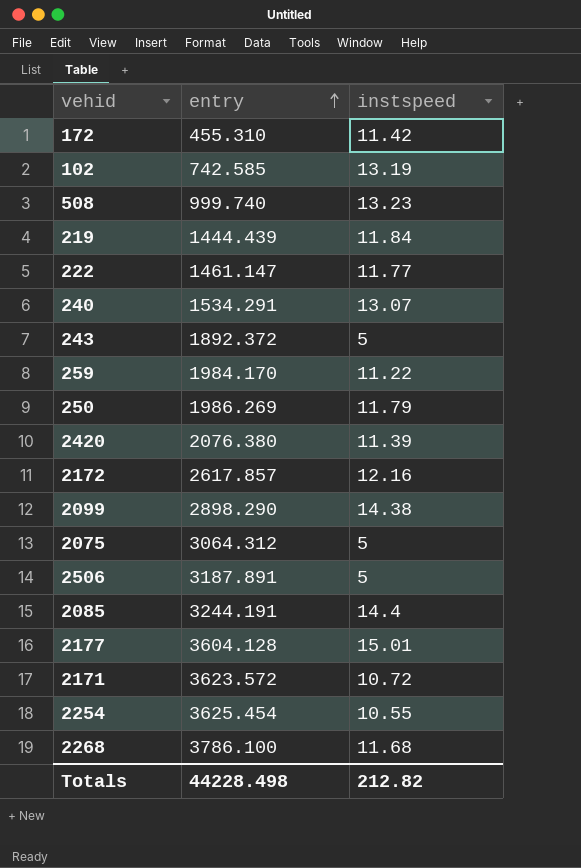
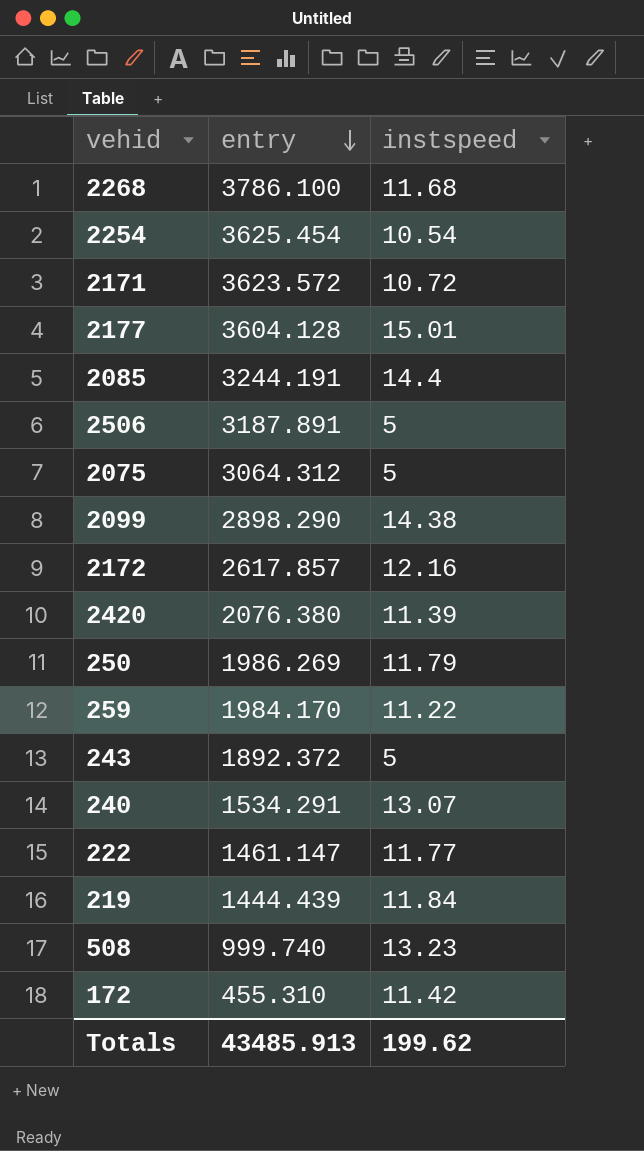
row order: entry ascending -> entry descending
row 102: 742.585 | 13.19 -> none
2254 | instspeed: 10.55 -> 10.54
Totals | entry: 44228.498 -> 43485.913
Totals | instspeed: 212.82 -> 199.62

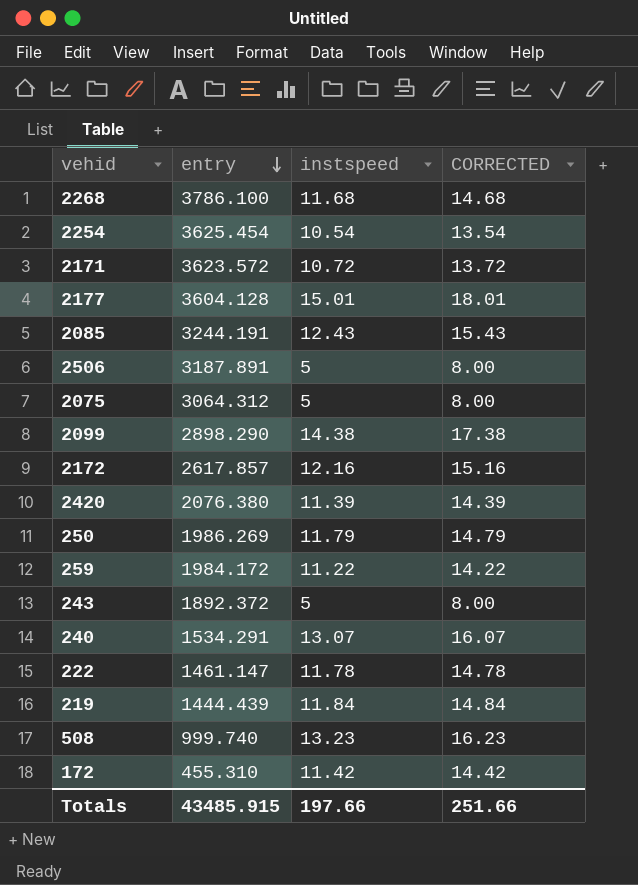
column CORRECTED | formula: none -> [instspeed] + 3
2085 | instspeed: 14.4 -> 12.43
259 | entry: 1984.170 -> 1984.172
222 | instspeed: 11.77 -> 11.78
Totals | entry: 43485.913 -> 43485.915
Totals | instspeed: 199.62 -> 197.66

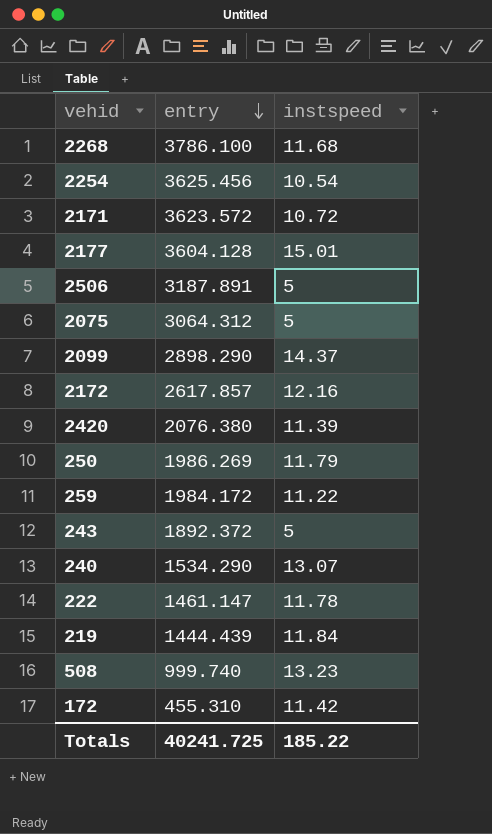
column CORRECTED | formula: [instspeed] + 3 -> none
row 2085: 3244.191 | 12.43 | 15.43 -> none
2254 | entry: 3625.454 -> 3625.456
2099 | instspeed: 14.38 -> 14.37
240 | entry: 1534.291 -> 1534.290
Totals | entry: 43485.915 -> 40241.725
Totals | instspeed: 197.66 -> 185.22

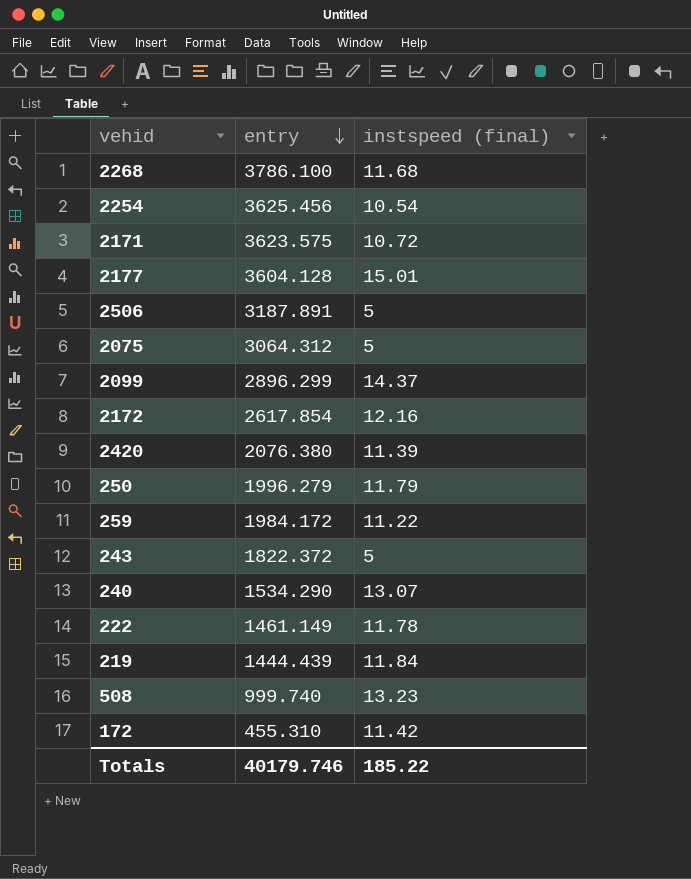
column name: instspeed -> instspeed (final)
2171 | entry: 3623.572 -> 3623.575
2099 | entry: 2898.290 -> 2896.299
2172 | entry: 2617.857 -> 2617.854
250 | entry: 1986.269 -> 1996.279
243 | entry: 1892.372 -> 1822.372
222 | entry: 1461.147 -> 1461.149
Totals | entry: 40241.725 -> 40179.746

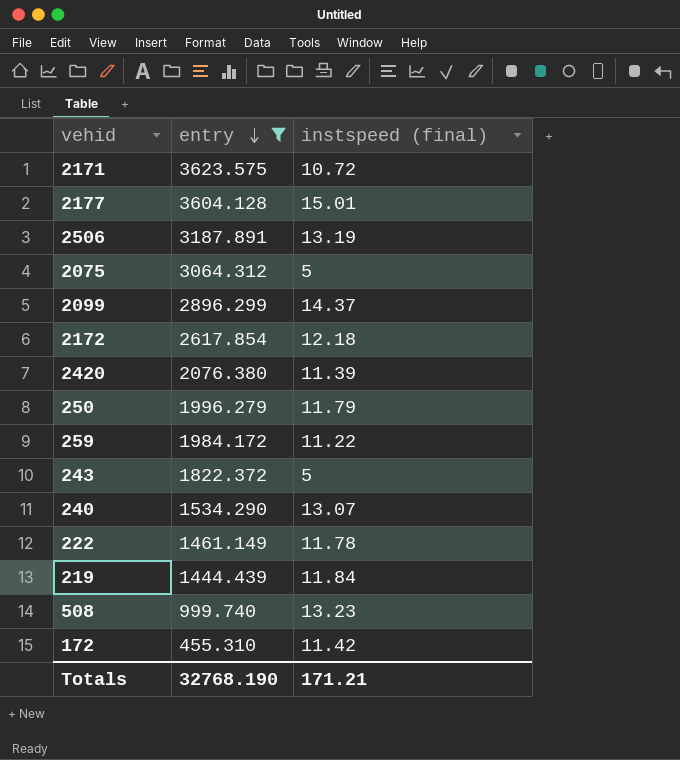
filter: none -> entry <= 3623.575
2506 | instspeed (final): 5 -> 13.19
2172 | instspeed (final): 12.16 -> 12.18
Totals | entry: 40179.746 -> 32768.190
Totals | instspeed (final): 185.22 -> 171.21

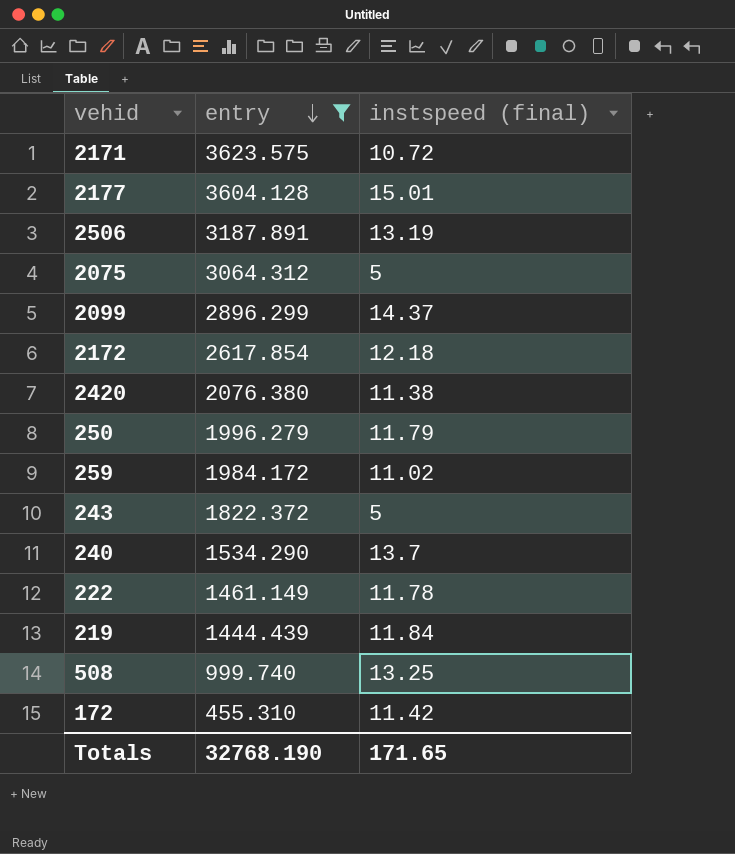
2420 | instspeed (final): 11.39 -> 11.38
259 | instspeed (final): 11.22 -> 11.02
240 | instspeed (final): 13.07 -> 13.7
508 | instspeed (final): 13.23 -> 13.25
Totals | instspeed (final): 171.21 -> 171.65

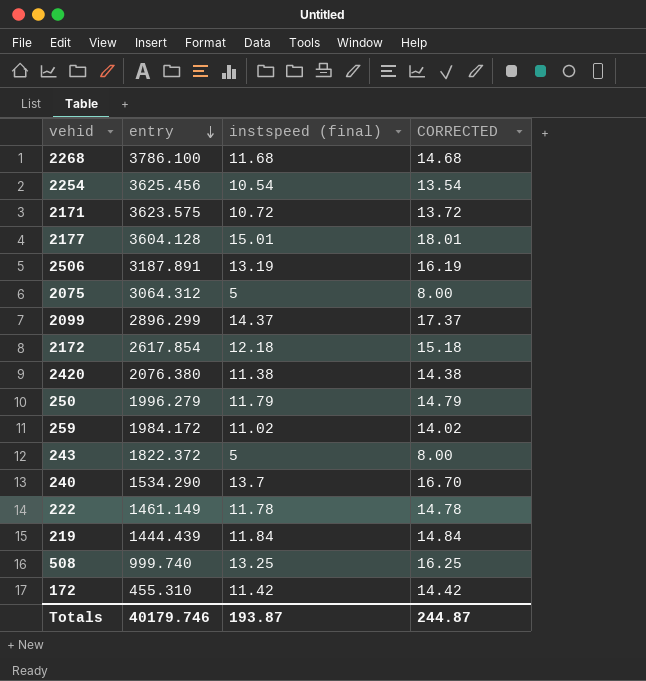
filter: entry <= 3623.575 -> none
column CORRECTED | formula: none -> [instspeed (final)] + 3
Totals | entry: 32768.190 -> 40179.746
Totals | instspeed (final): 171.65 -> 193.87

